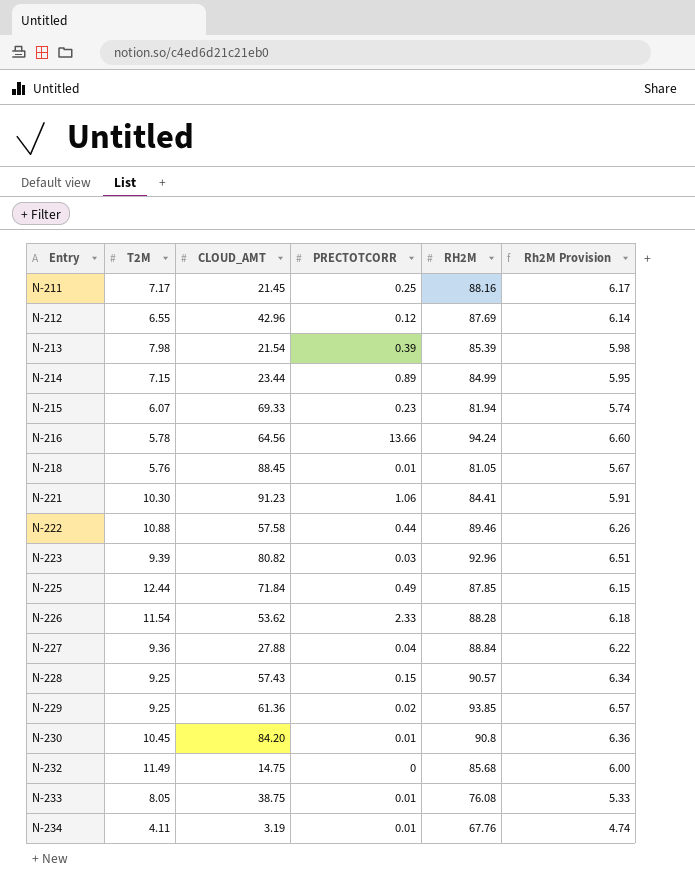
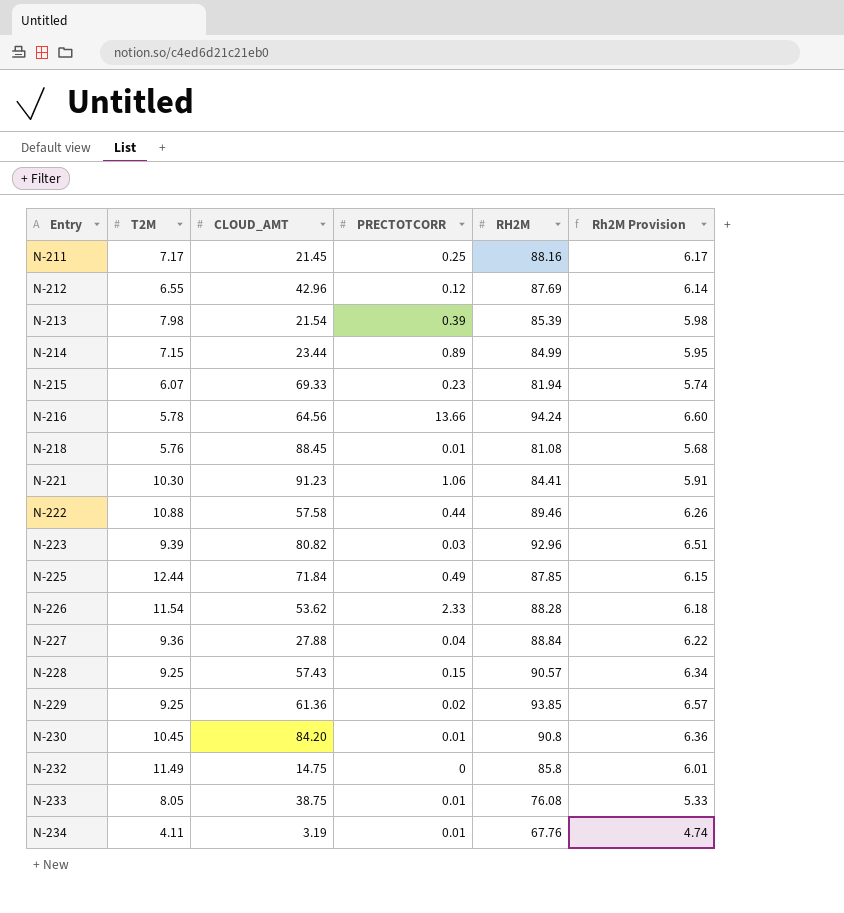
N-218 | RH2M: 81.05 -> 81.08
N-218 | Rh2M Provision: 5.67 -> 5.68
N-232 | RH2M: 85.68 -> 85.8
N-232 | Rh2M Provision: 6.00 -> 6.01

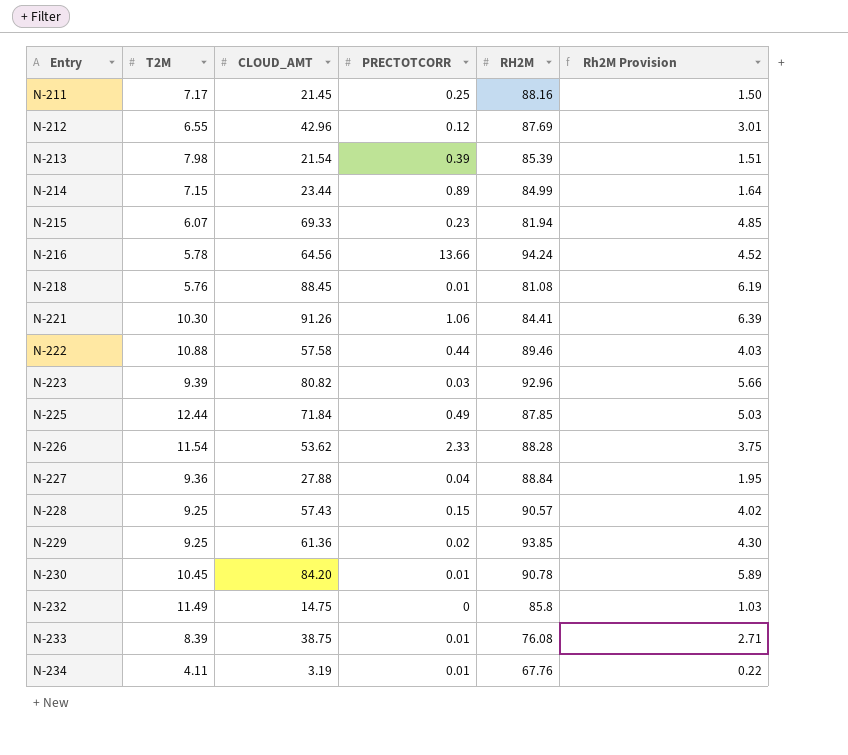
column Rh2M Provision | formula: [RH2M] * 0.07 -> [CLOUD_AMT] * 0.07
N-221 | CLOUD_AMT: 91.23 -> 91.26
N-230 | RH2M: 90.8 -> 90.78
N-233 | T2M: 8.05 -> 8.39

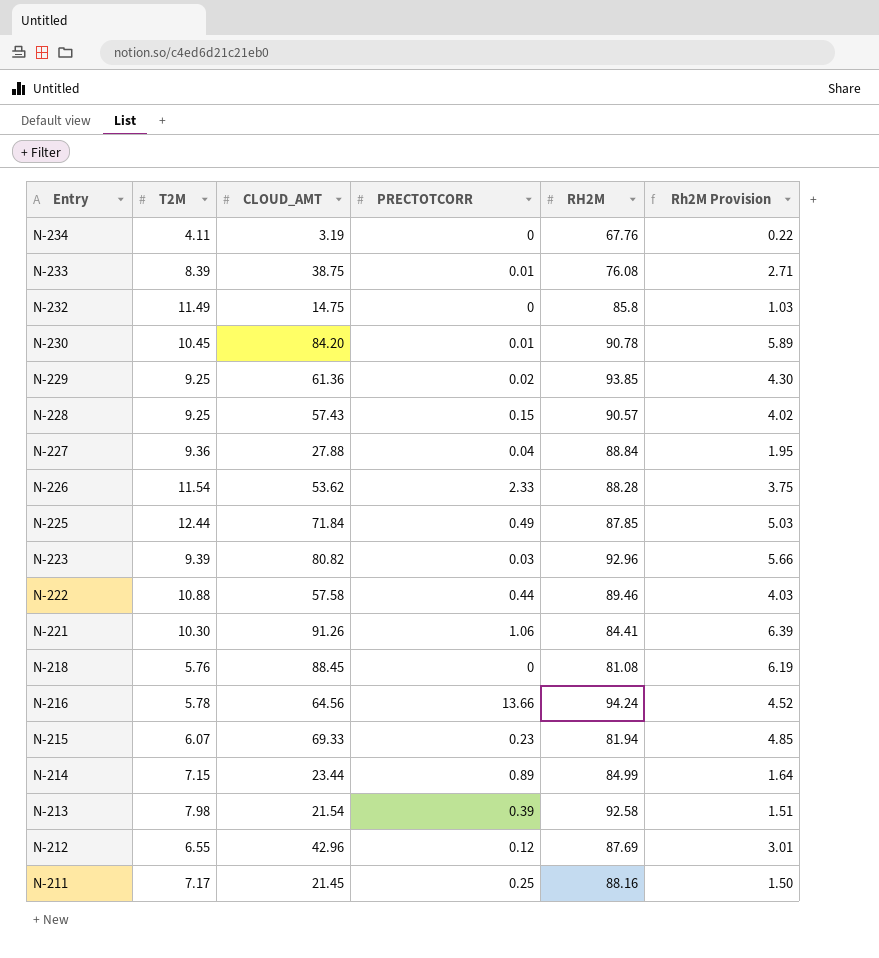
row order: Entry ascending -> Entry descending
N-234 | PRECTOTCORR: 0.01 -> 0
N-218 | PRECTOTCORR: 0.01 -> 0
N-213 | RH2M: 85.39 -> 92.58

